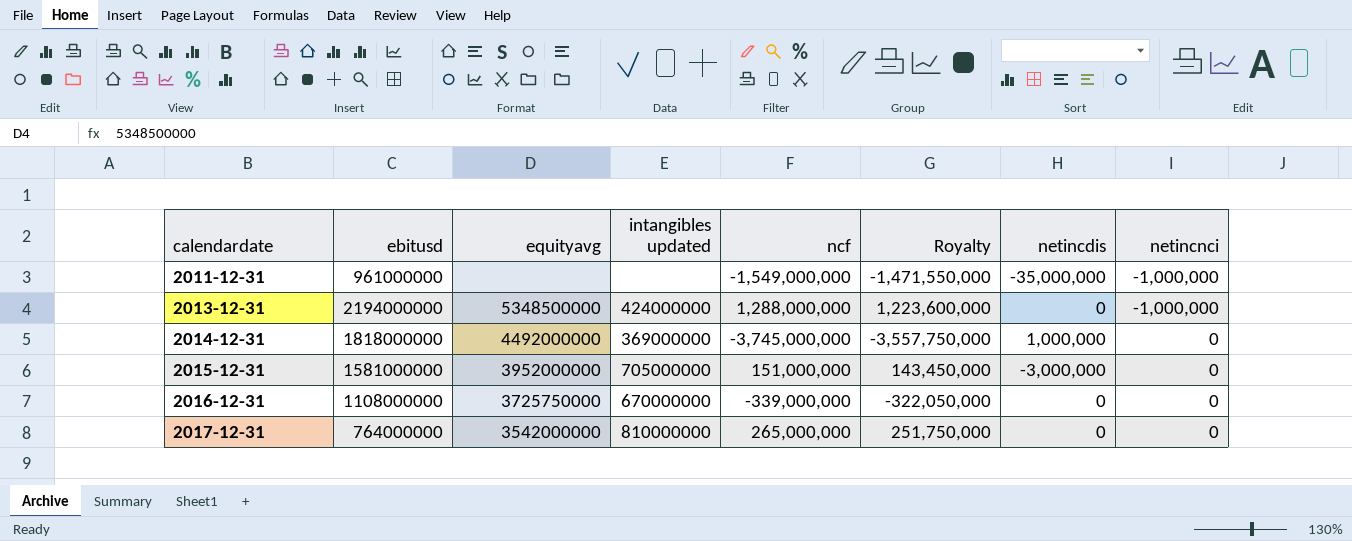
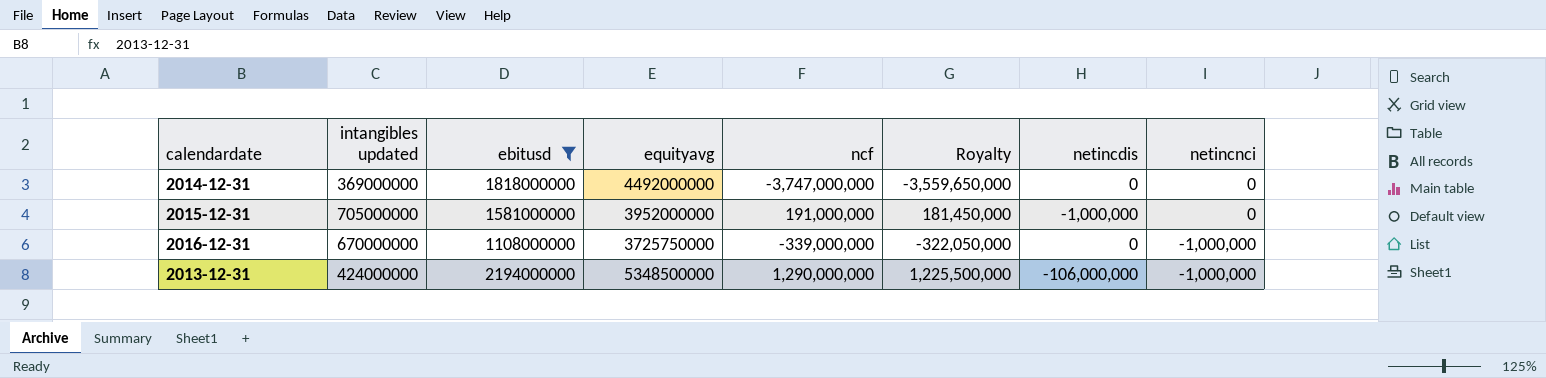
filter: none -> ebitusd >= 1108000000
row order: calendardate ascending -> netincnci descending
column intangibles updated | position: 4 -> 2
2014-12-31 | ncf: -3,745,000,000 -> -3,747,000,000
2014-12-31 | Royalty: -3,557,750,000 -> -3,559,650,000
2014-12-31 | netincdis: 1,000,000 -> 0
2015-12-31 | ncf: 151,000,000 -> 191,000,000
2015-12-31 | Royalty: 143,450,000 -> 181,450,000
2015-12-31 | netincdis: -3,000,000 -> -1,000,000
2016-12-31 | netincnci: 0 -> -1,000,000
2013-12-31 | ncf: 1,288,000,000 -> 1,290,000,000
2013-12-31 | Royalty: 1,223,600,000 -> 1,225,500,000
2013-12-31 | netincdis: 0 -> -106,000,000

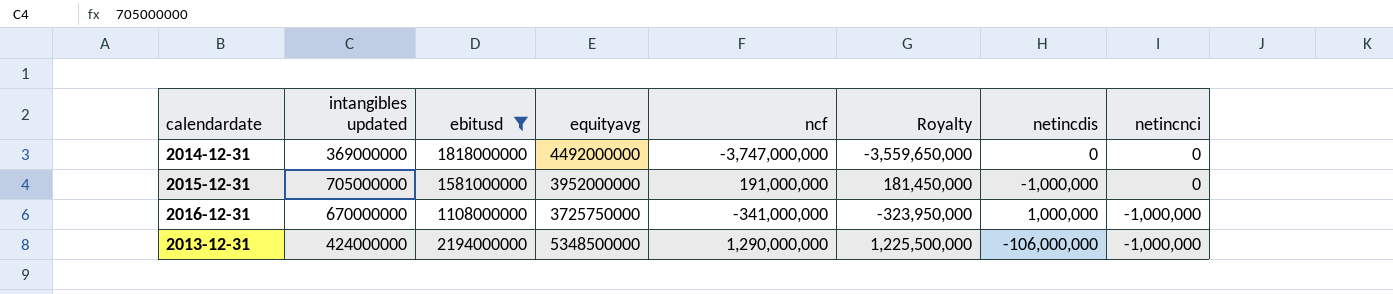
2016-12-31 | ncf: -339,000,000 -> -341,000,000
2016-12-31 | Royalty: -322,050,000 -> -323,950,000
2016-12-31 | netincdis: 0 -> 1,000,000

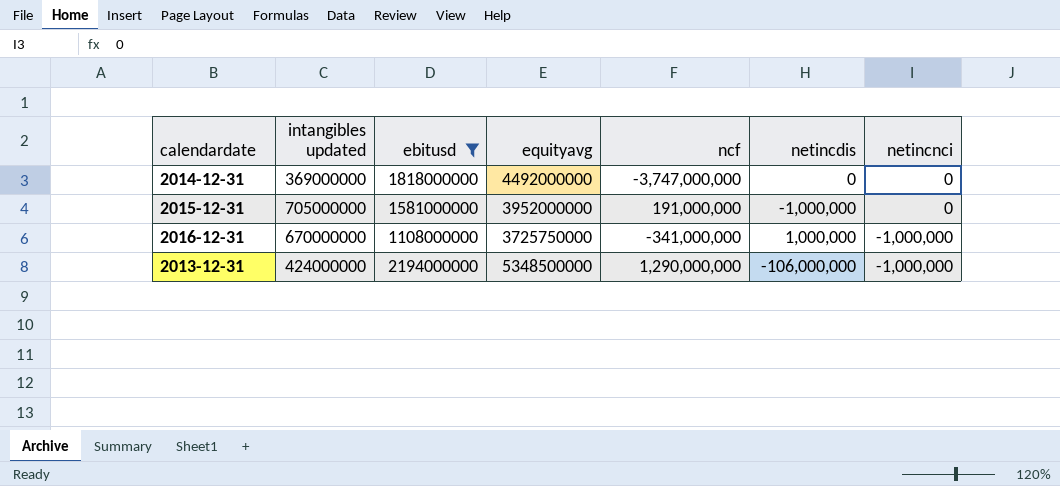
column Royalty | formula: [ncf] * 0.95 -> none

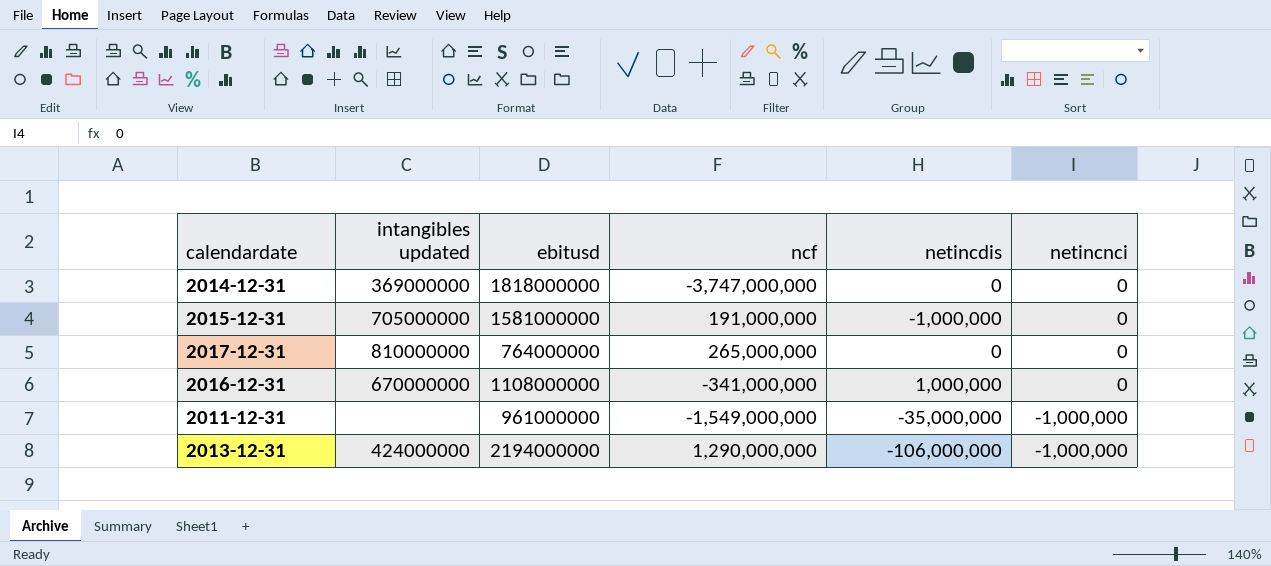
filter: ebitusd >= 1108000000 -> none
column equityavg | position: 4 -> none
2016-12-31 | netincnci: -1,000,000 -> 0

